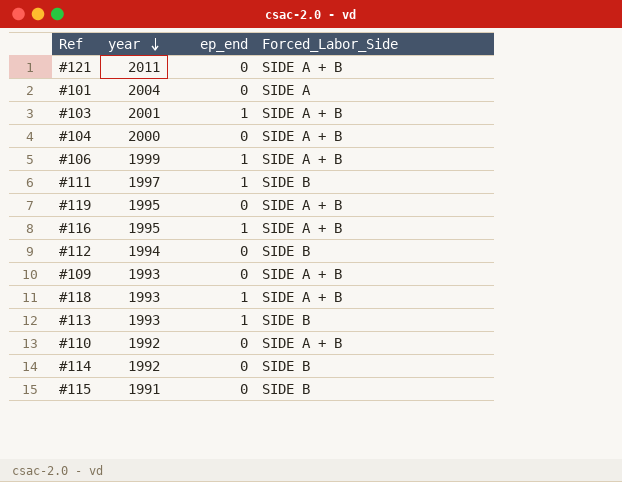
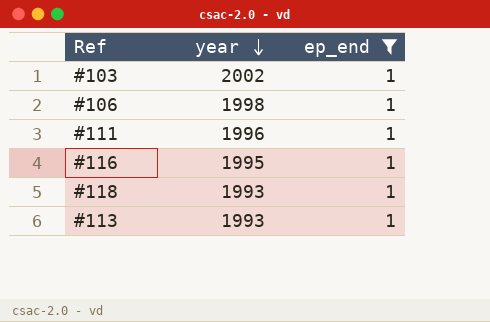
filter: none -> ep_end = 1
column Forced_Labor_Side | position: 4 -> none
#103 | year: 2001 -> 2002
#106 | year: 1999 -> 1998
#111 | year: 1997 -> 1996

